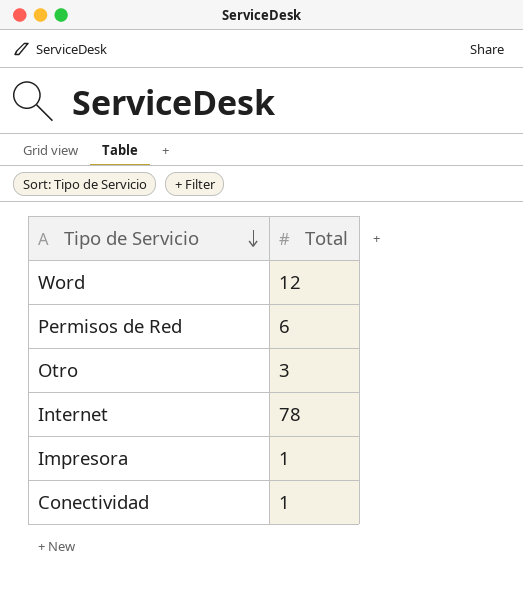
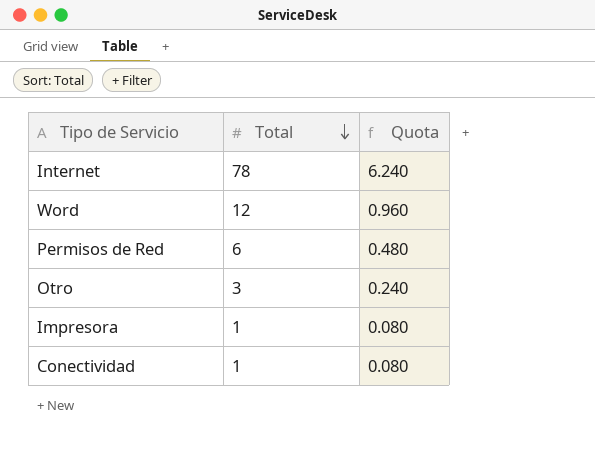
row order: Tipo de Servicio descending -> Total descending
column Quota | formula: none -> [Total] * 0.08

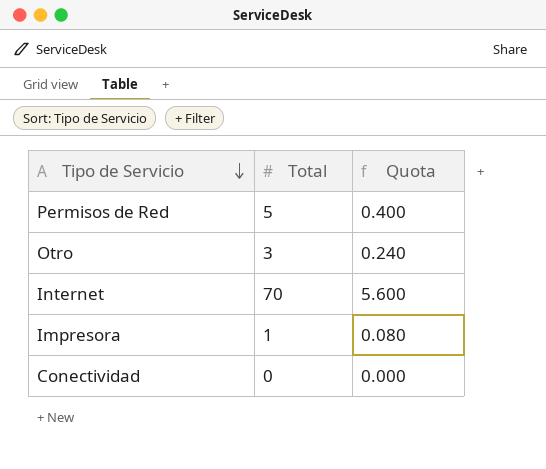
row order: Total descending -> Tipo de Servicio descending
row Word: 12 | 0.960 -> none
Permisos de Red | Total: 6 -> 5
Permisos de Red | Quota: 0.480 -> 0.400
Internet | Total: 78 -> 70
Internet | Quota: 6.240 -> 5.600
Conectividad | Total: 1 -> 0
Conectividad | Quota: 0.080 -> 0.000

